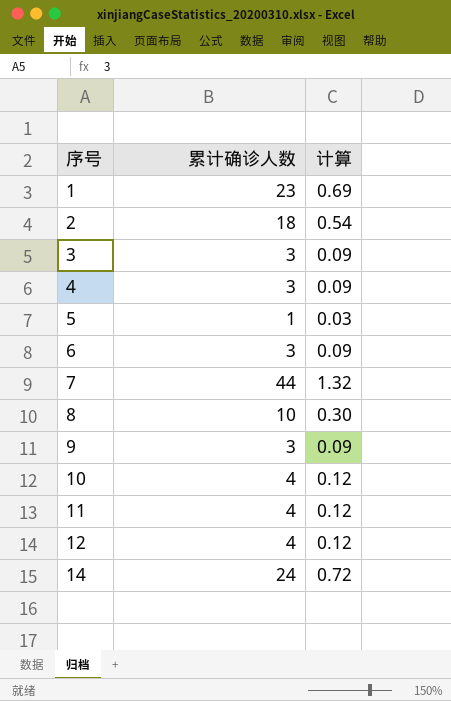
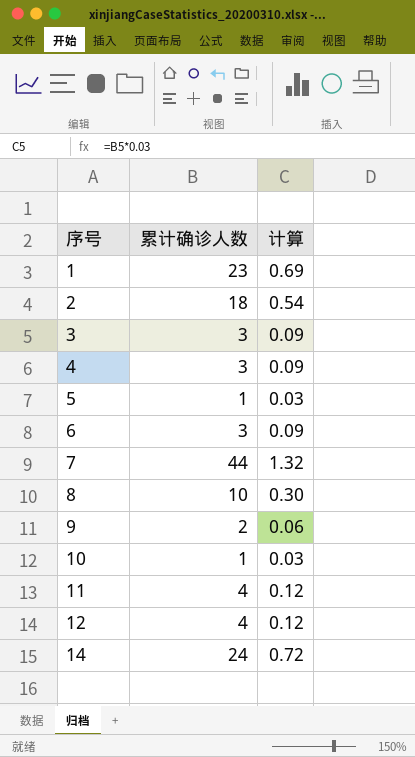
9 | 累计确诊人数: 3 -> 2
9 | 计算: 0.09 -> 0.06
10 | 累计确诊人数: 4 -> 1
10 | 计算: 0.12 -> 0.03

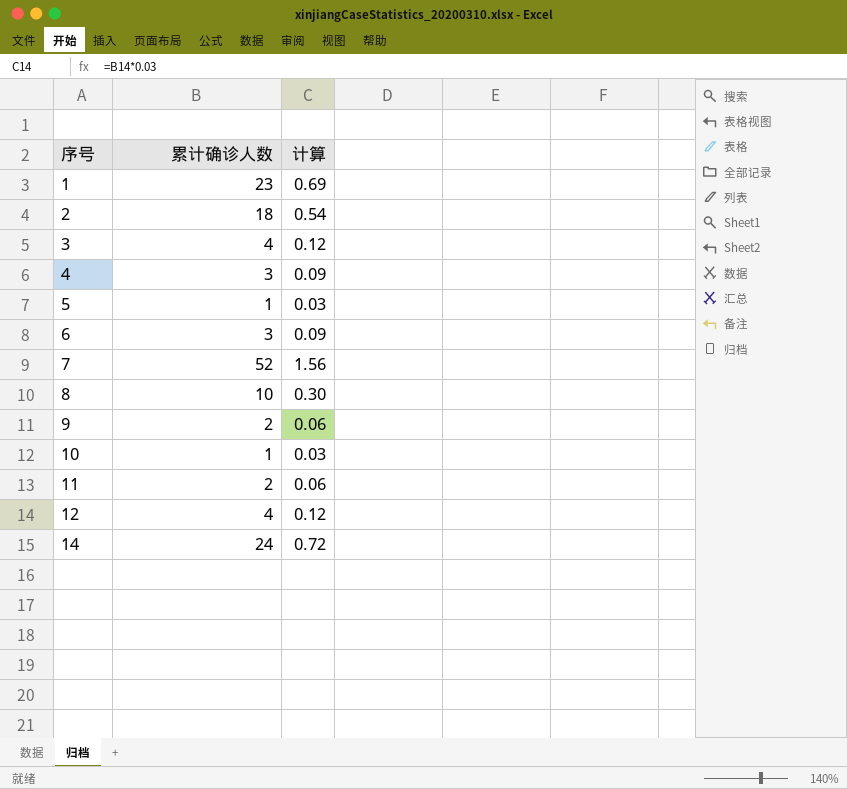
3 | 累计确诊人数: 3 -> 4
3 | 计算: 0.09 -> 0.12
7 | 累计确诊人数: 44 -> 52
7 | 计算: 1.32 -> 1.56
11 | 累计确诊人数: 4 -> 2
11 | 计算: 0.12 -> 0.06

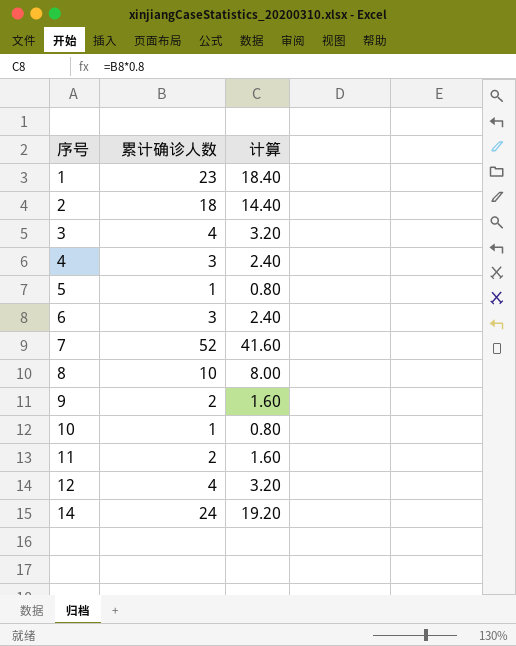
column 计算 | formula: [累计确诊人数] * 0.03 -> [累计确诊人数] * 0.8

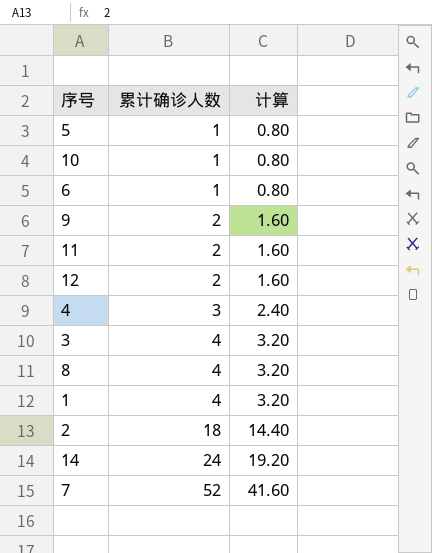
row order: 序号 ascending -> 累计确诊人数 ascending
6 | 累计确诊人数: 3 -> 1
6 | 计算: 2.40 -> 0.80
12 | 累计确诊人数: 4 -> 2
12 | 计算: 3.20 -> 1.60
8 | 累计确诊人数: 10 -> 4
8 | 计算: 8.00 -> 3.20
1 | 累计确诊人数: 23 -> 4
1 | 计算: 18.40 -> 3.20

